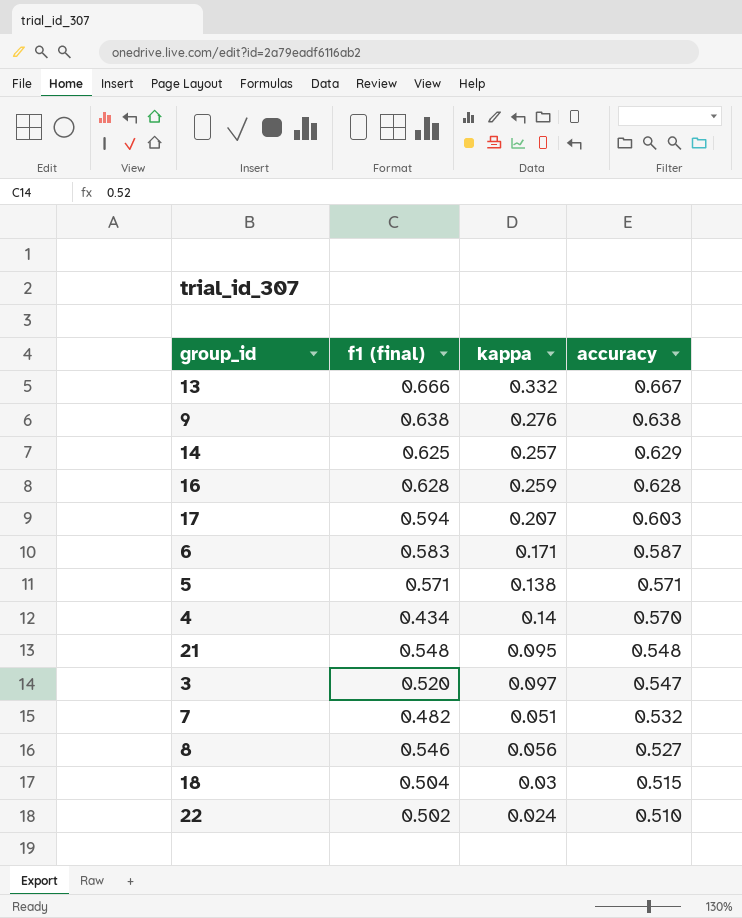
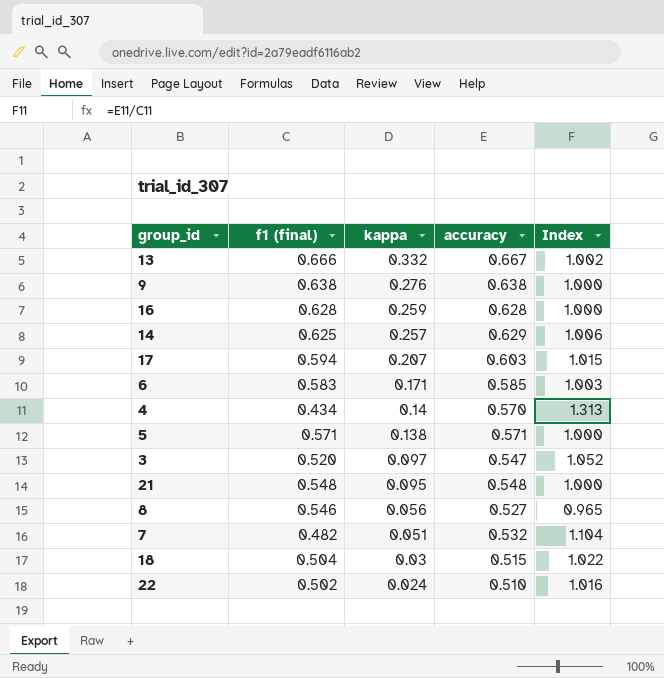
row order: accuracy descending -> kappa descending
column Index | formula: none -> [accuracy] / [f1 (final)]
6 | accuracy: 0.587 -> 0.585

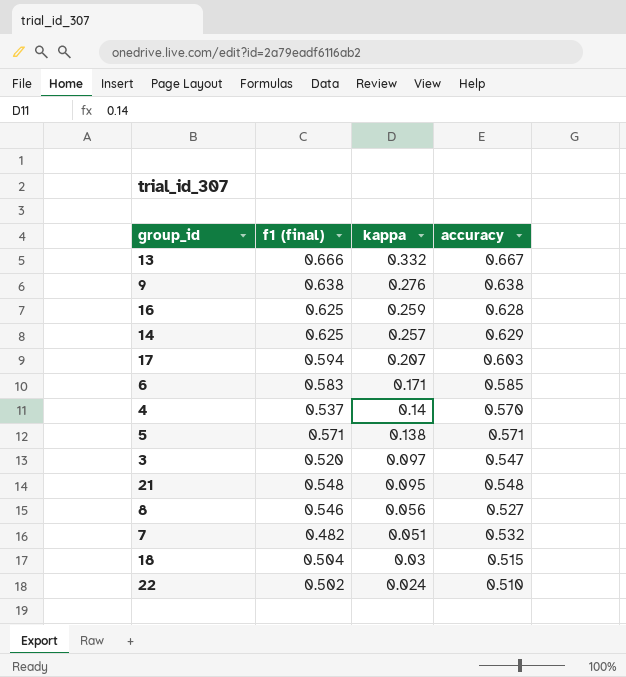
column Index | formula: [accuracy] / [f1 (final)] -> none
16 | f1 (final): 0.628 -> 0.625
4 | f1 (final): 0.434 -> 0.537

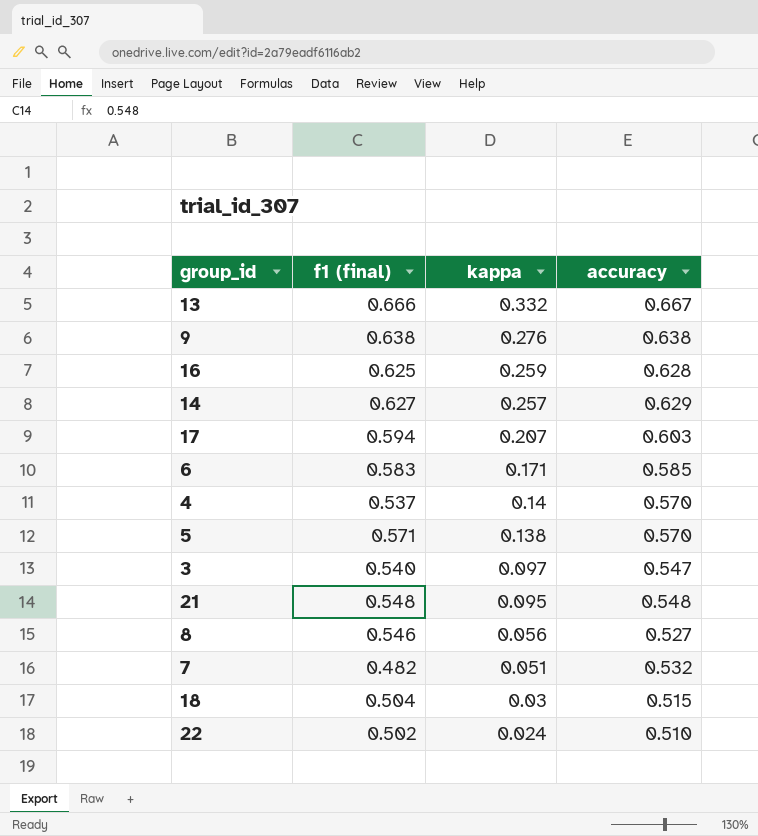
14 | f1 (final): 0.625 -> 0.627
5 | accuracy: 0.571 -> 0.570
3 | f1 (final): 0.520 -> 0.540

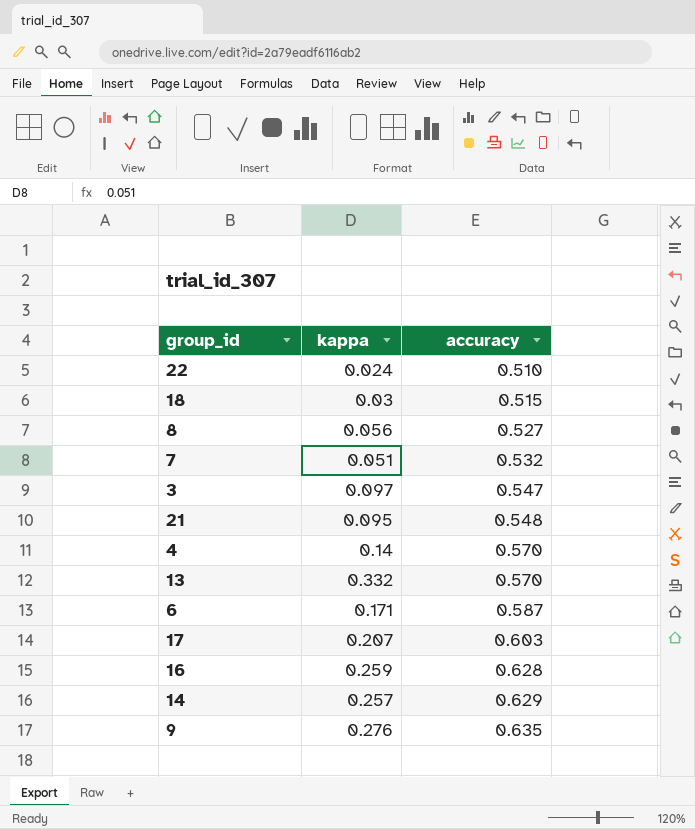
row order: kappa descending -> accuracy ascending
column f1 (final) | position: 2 -> none
row 5: 0.571 | 0.138 | 0.570 -> none
13 | accuracy: 0.667 -> 0.570
6 | accuracy: 0.585 -> 0.587
9 | accuracy: 0.638 -> 0.635

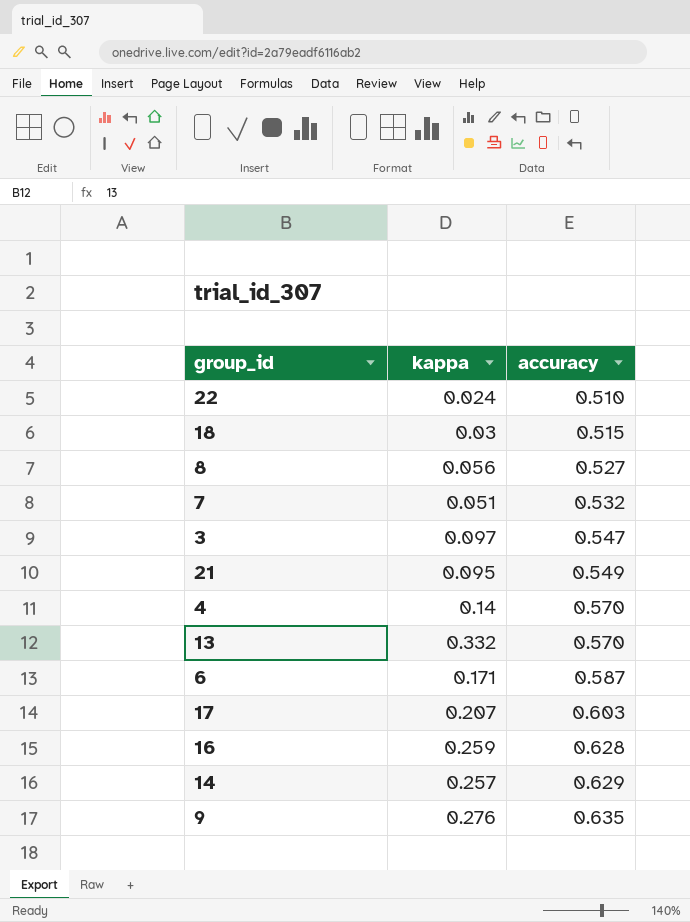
21 | accuracy: 0.548 -> 0.549

